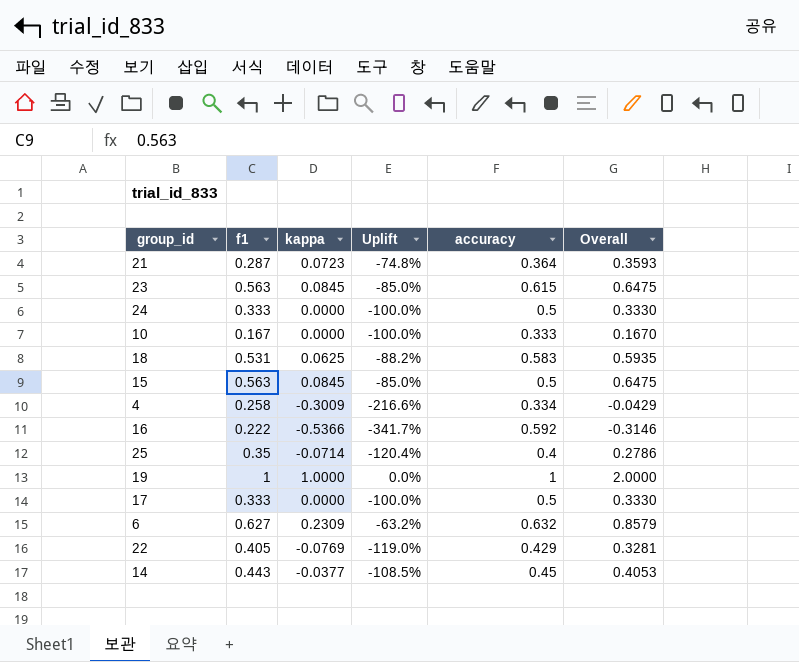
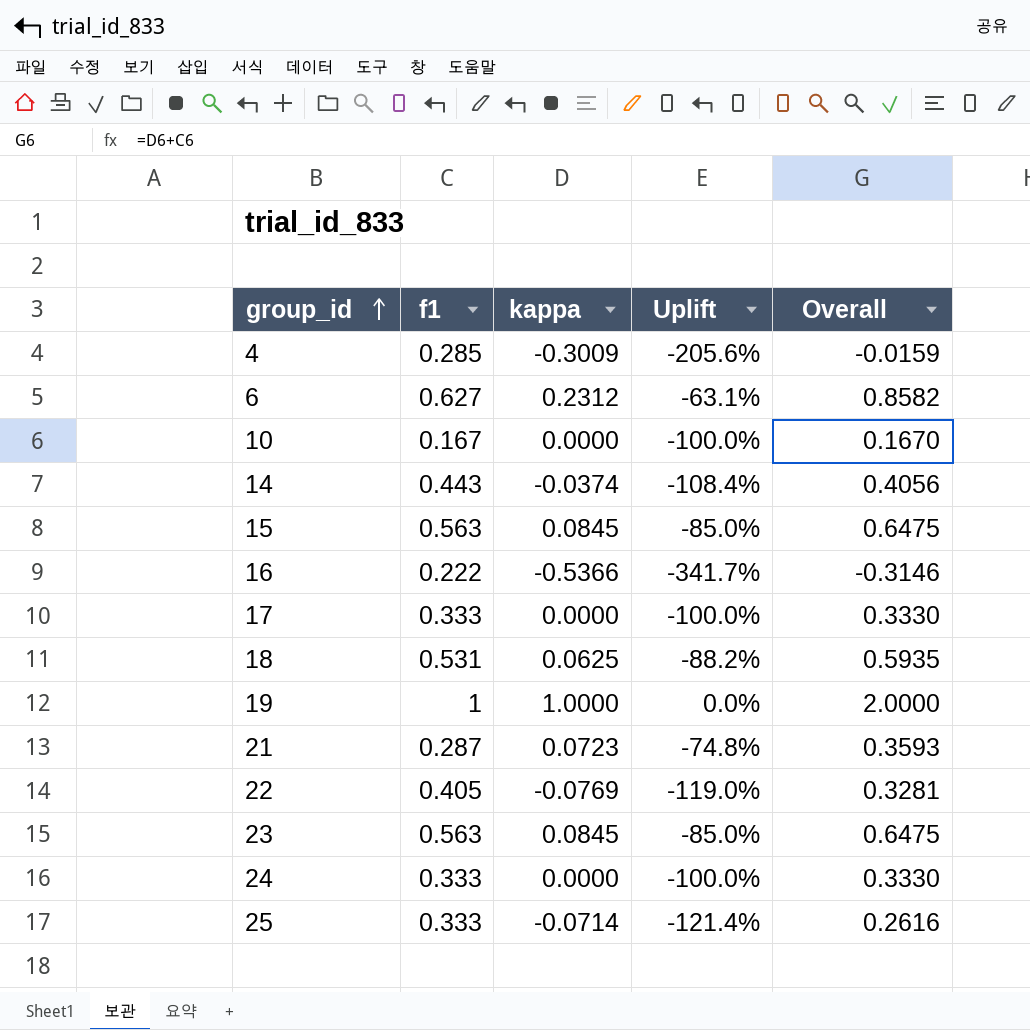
row order: none -> group_id ascending
column accuracy | position: 5 -> none
4 | f1: 0.258 -> 0.285
4 | Uplift: -216.6% -> -205.6%
4 | Overall: -0.0429 -> -0.0159
6 | kappa: 0.2309 -> 0.2312
6 | Uplift: -63.2% -> -63.1%
6 | Overall: 0.8579 -> 0.8582
14 | kappa: -0.0377 -> -0.0374
14 | Uplift: -108.5% -> -108.4%
14 | Overall: 0.4053 -> 0.4056
25 | f1: 0.35 -> 0.333
25 | Uplift: -120.4% -> -121.4%
25 | Overall: 0.2786 -> 0.2616

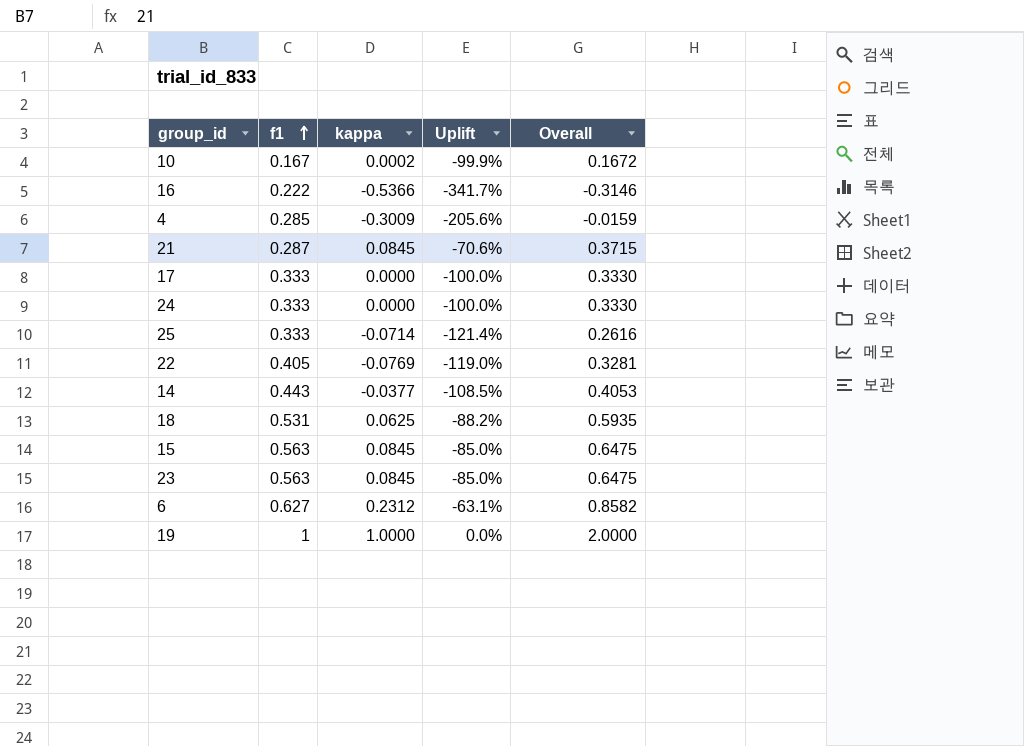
row order: group_id ascending -> f1 ascending
10 | kappa: 0.0000 -> 0.0002
10 | Uplift: -100.0% -> -99.9%
10 | Overall: 0.1670 -> 0.1672
21 | kappa: 0.0723 -> 0.0845
21 | Uplift: -74.8% -> -70.6%
21 | Overall: 0.3593 -> 0.3715
14 | kappa: -0.0374 -> -0.0377
14 | Uplift: -108.4% -> -108.5%
14 | Overall: 0.4056 -> 0.4053

